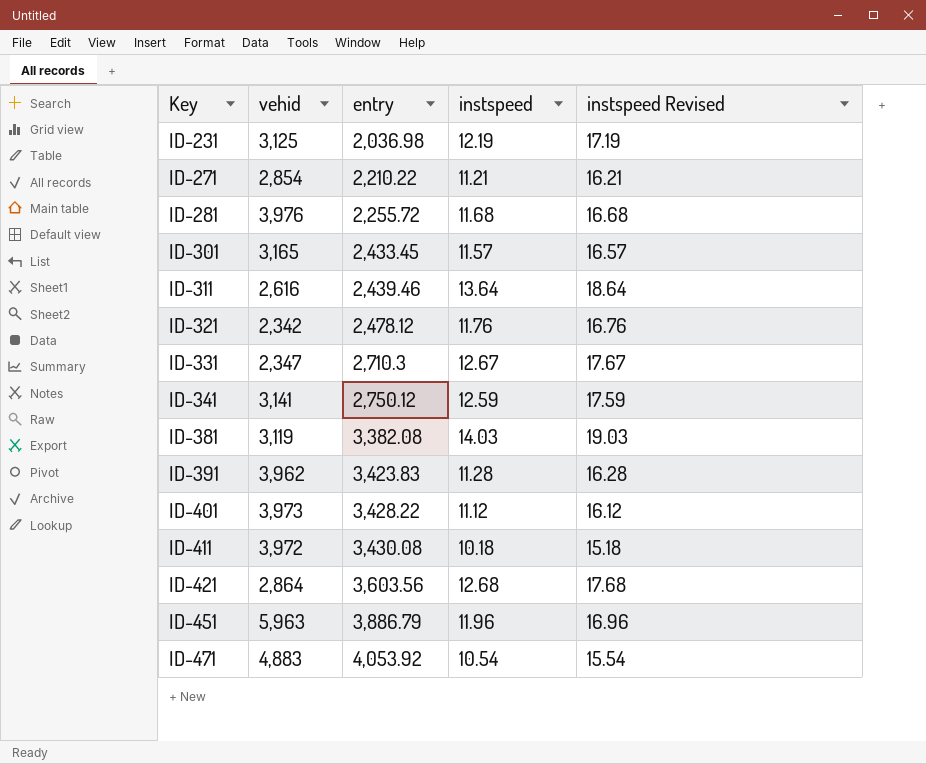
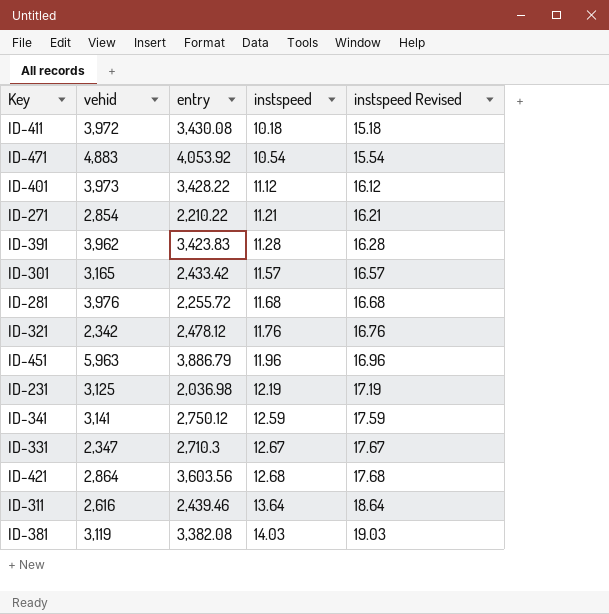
row order: Key ascending -> instspeed ascending
ID-301 | entry: 2,433.45 -> 2,433.42

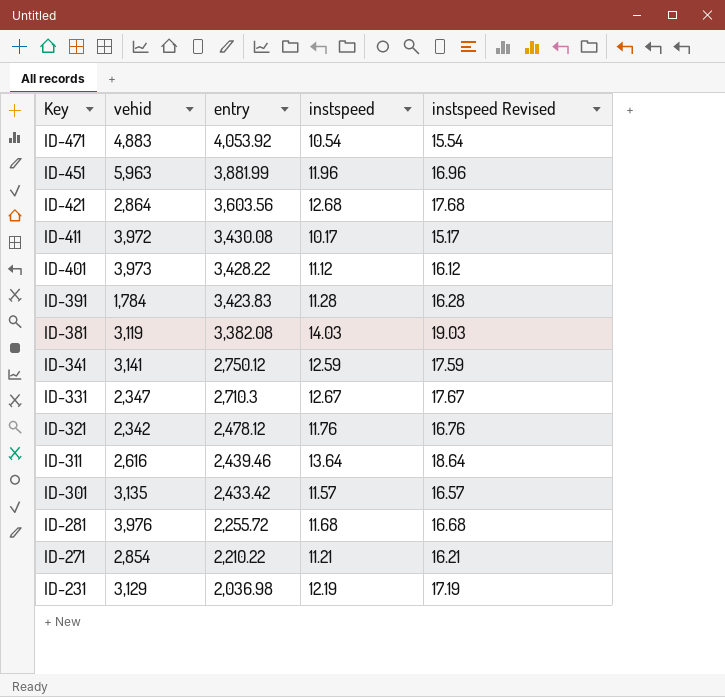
row order: instspeed ascending -> Key descending
ID-451 | entry: 3,886.79 -> 3,881.99
ID-411 | instspeed: 10.18 -> 10.17
ID-411 | instspeed Revised: 15.18 -> 15.17
ID-391 | vehid: 3,962 -> 1,784
ID-301 | vehid: 3,165 -> 3,135
ID-231 | vehid: 3,125 -> 3,129

